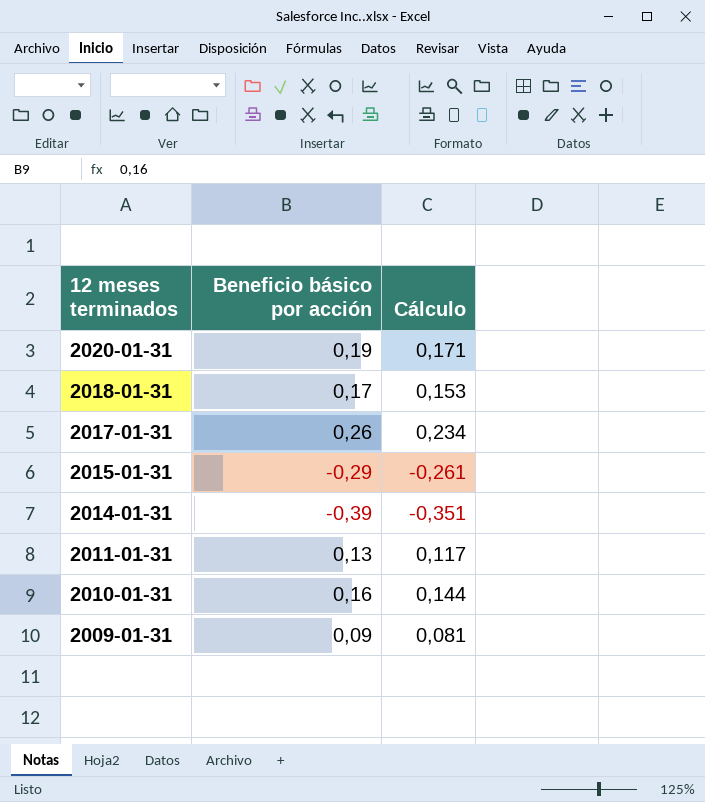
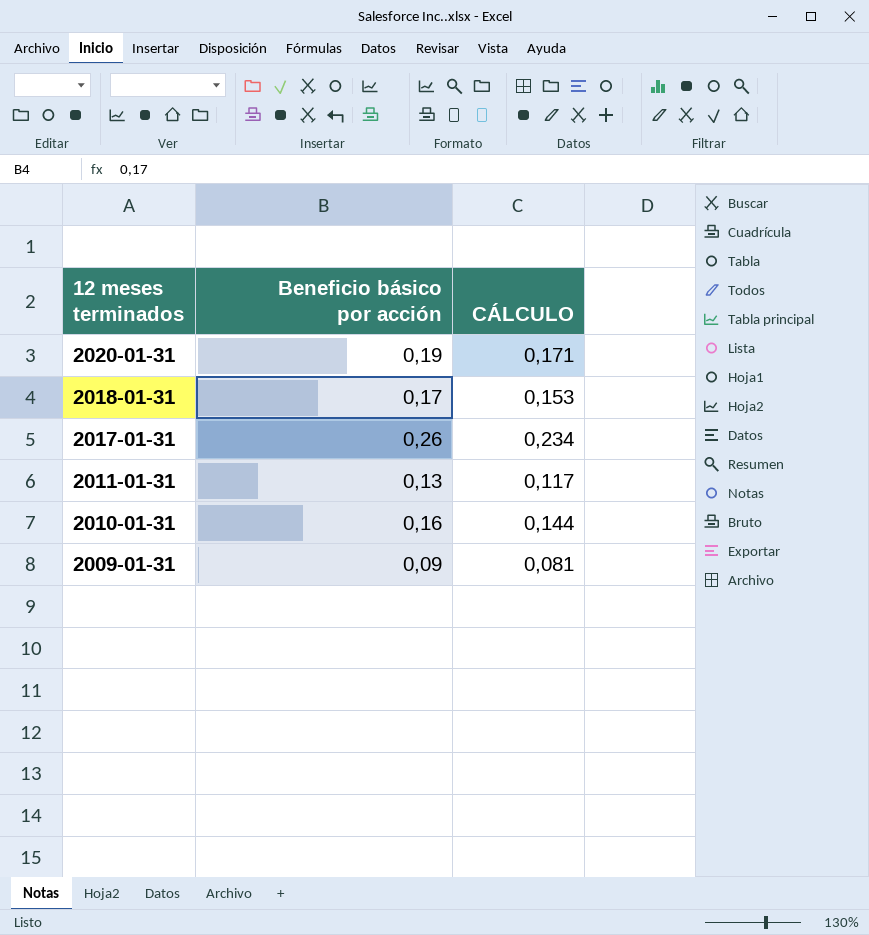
column name: Cálculo -> CÁLCULO
row 2015-01-31: -0,29 | -0,261 -> none
row 2014-01-31: -0,39 | -0,351 -> none

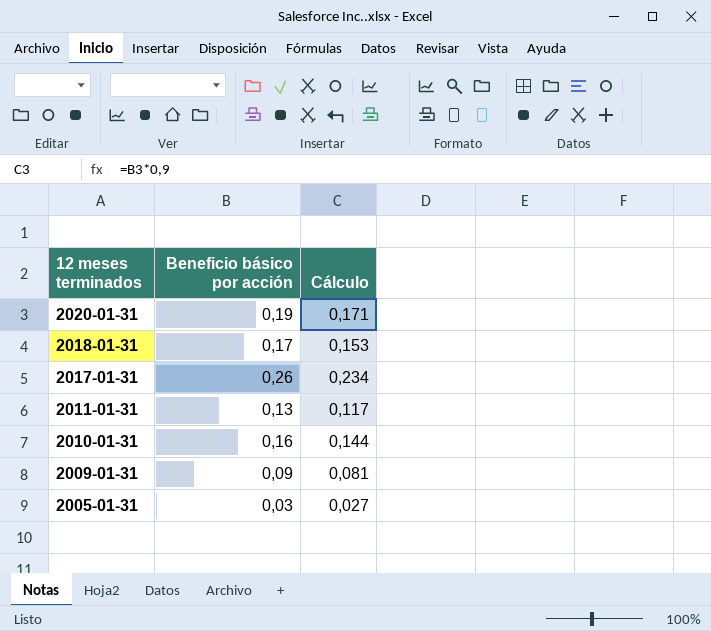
column name: CÁLCULO -> Cálculo
row 2005-01-31: none -> 0,03 | 0,027

